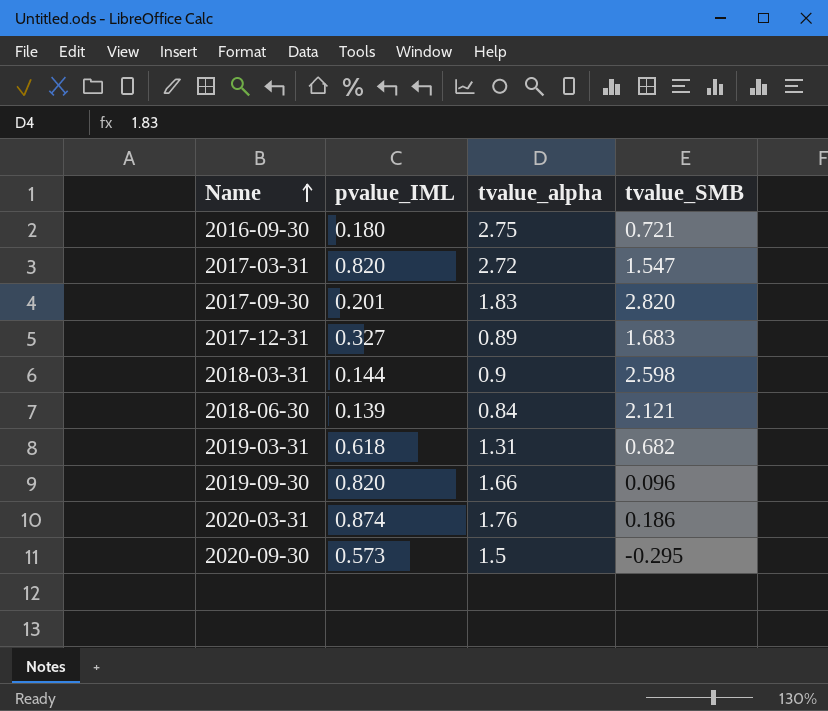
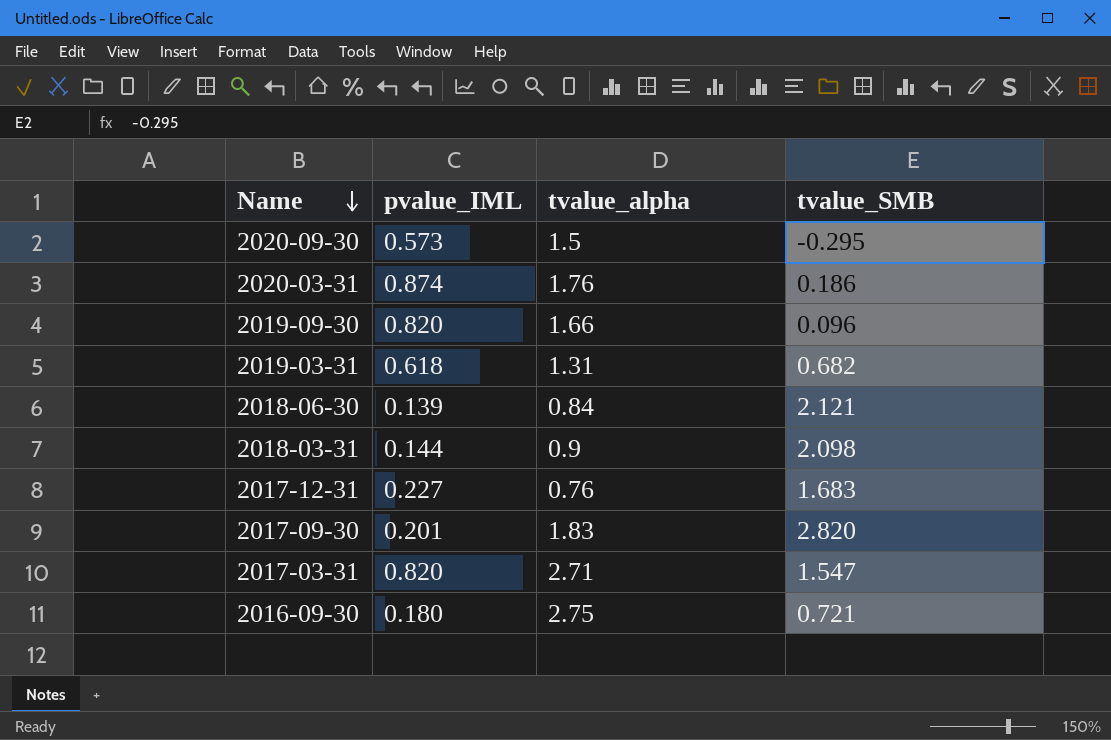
row order: Name ascending -> Name descending
2018-03-31 | tvalue_SMB: 2.598 -> 2.098
2017-12-31 | pvalue_IML: 0.327 -> 0.227
2017-12-31 | tvalue_alpha: 0.89 -> 0.76
2017-03-31 | tvalue_alpha: 2.72 -> 2.71

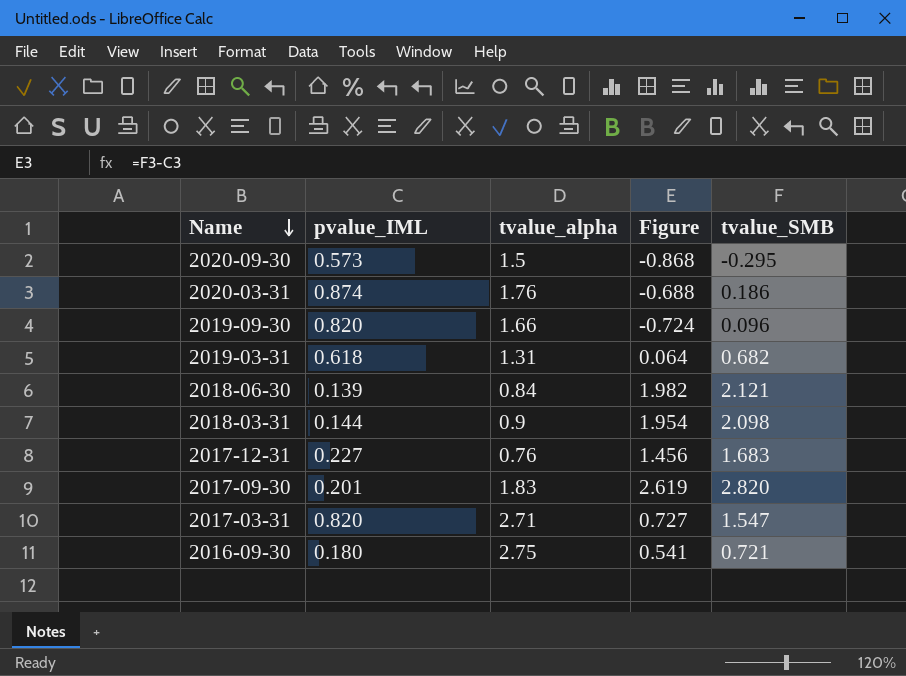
column Figure | formula: none -> [tvalue_SMB] - [pvalue_IML]

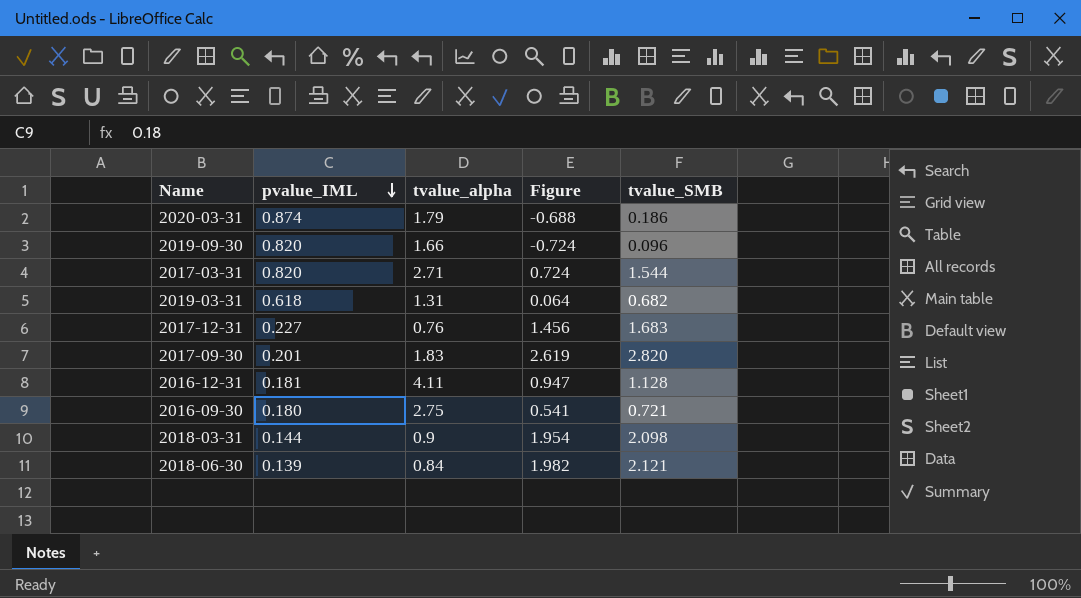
row order: Name descending -> pvalue_IML descending
row 2020-09-30: 0.573 | 1.5 | -0.868 | -0.295 -> none
2020-03-31 | tvalue_alpha: 1.76 -> 1.79
2017-03-31 | Figure: 0.727 -> 0.724
2017-03-31 | tvalue_SMB: 1.547 -> 1.544
row 2016-12-31: none -> 0.181 | 4.11 | 0.947 | 1.128

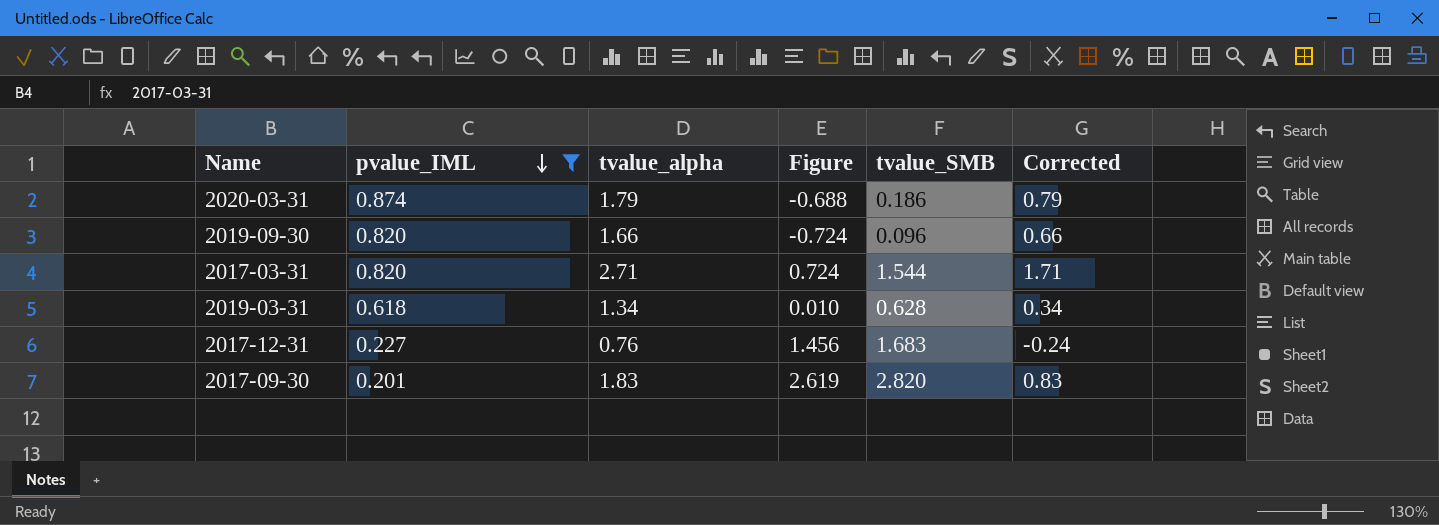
filter: none -> pvalue_IML >= 0.201
column Corrected | formula: none -> [tvalue_alpha] - 1
2019-03-31 | tvalue_alpha: 1.31 -> 1.34
2019-03-31 | Figure: 0.064 -> 0.010
2019-03-31 | tvalue_SMB: 0.682 -> 0.628

